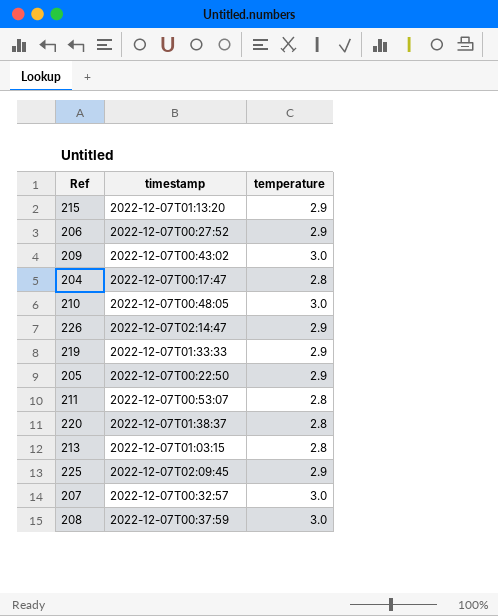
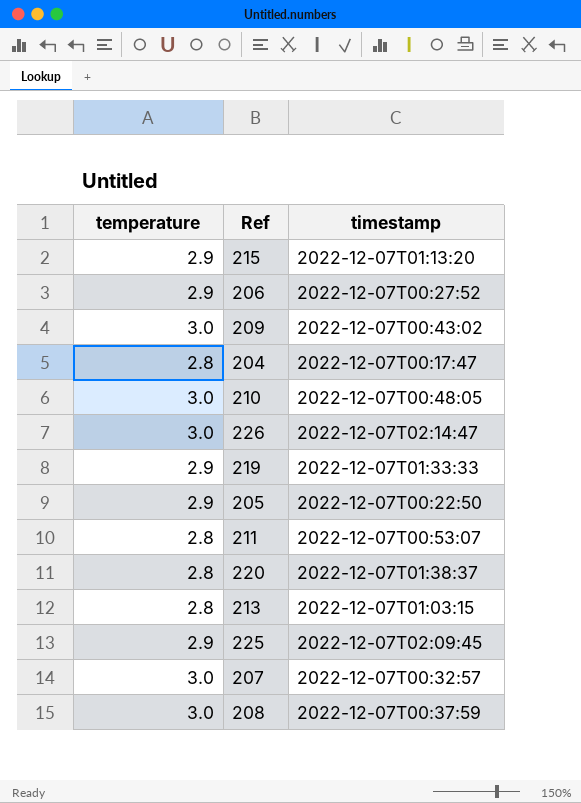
column temperature | position: 3 -> 1
226 | temperature: 2.9 -> 3.0

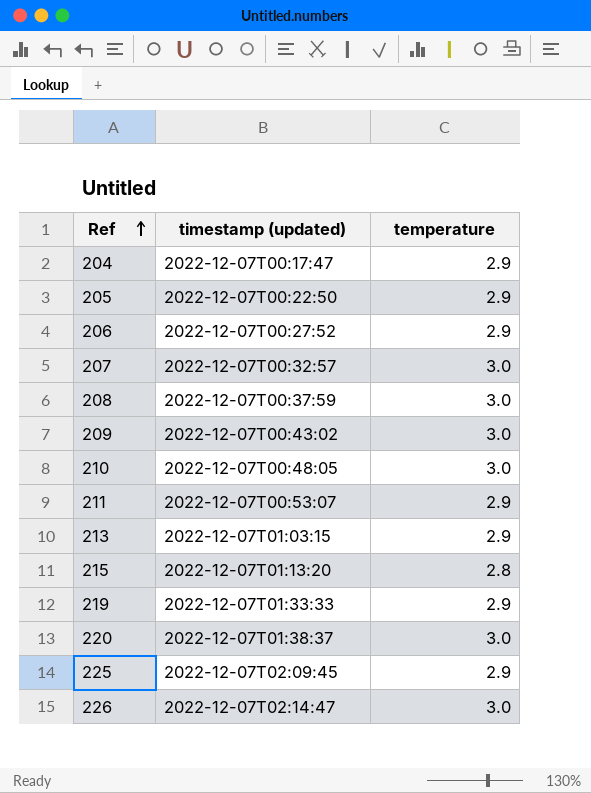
row order: none -> Ref ascending
column name: timestamp -> timestamp (updated)
column temperature | position: 1 -> 3
204 | temperature: 2.8 -> 2.9
211 | temperature: 2.8 -> 2.9
213 | temperature: 2.8 -> 2.9
215 | temperature: 2.9 -> 2.8
220 | temperature: 2.8 -> 3.0

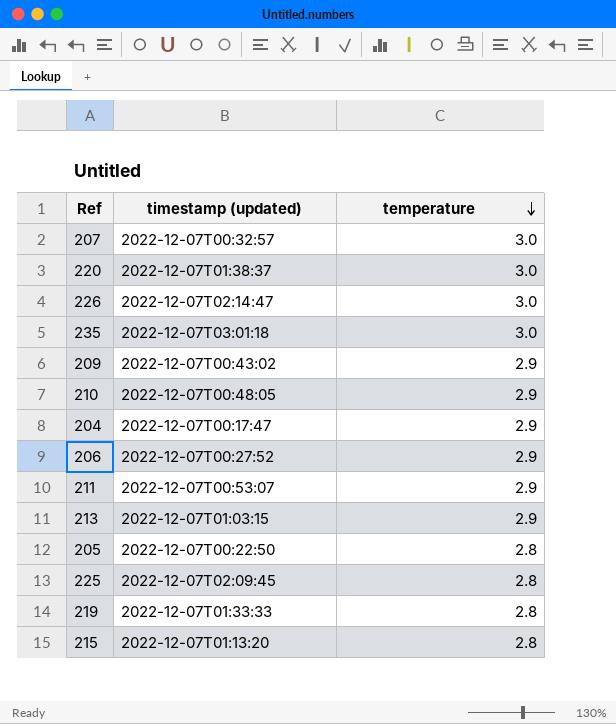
row order: Ref ascending -> temperature descending
row 208: 2022-12-07T00:37:59 | 3.0 -> none
row 235: none -> 2022-12-07T03:01:18 | 3.0
209 | temperature: 3.0 -> 2.9
210 | temperature: 3.0 -> 2.9
205 | temperature: 2.9 -> 2.8
225 | temperature: 2.9 -> 2.8
219 | temperature: 2.9 -> 2.8

